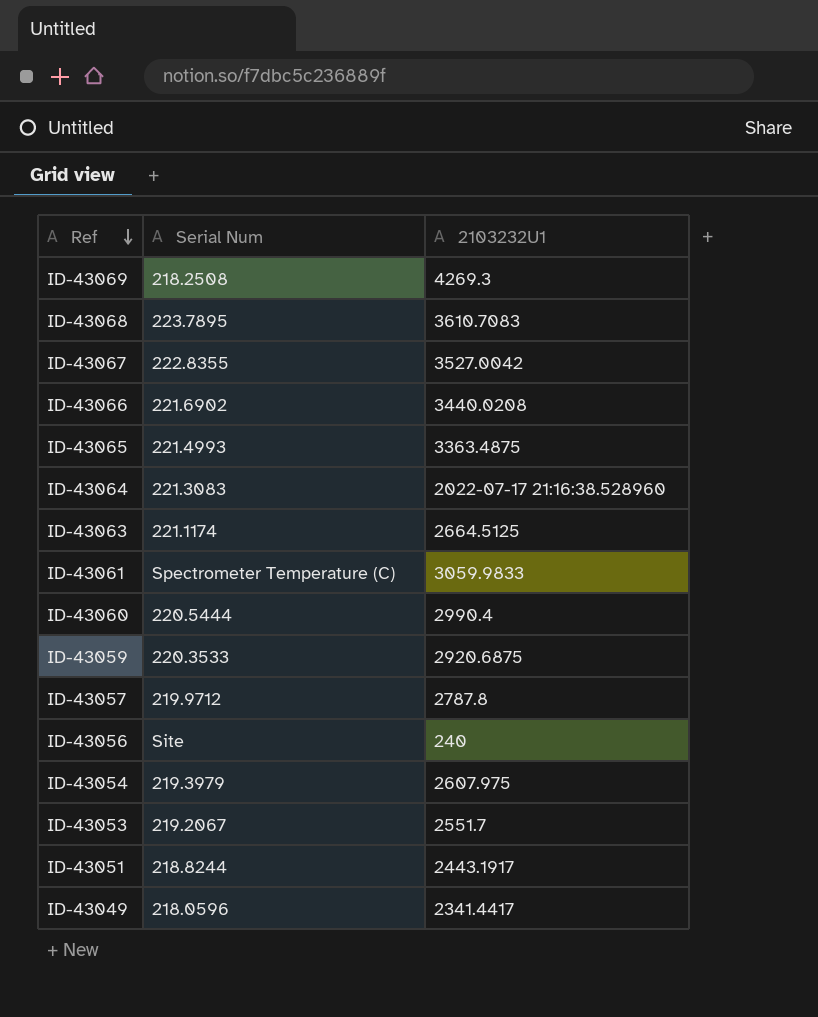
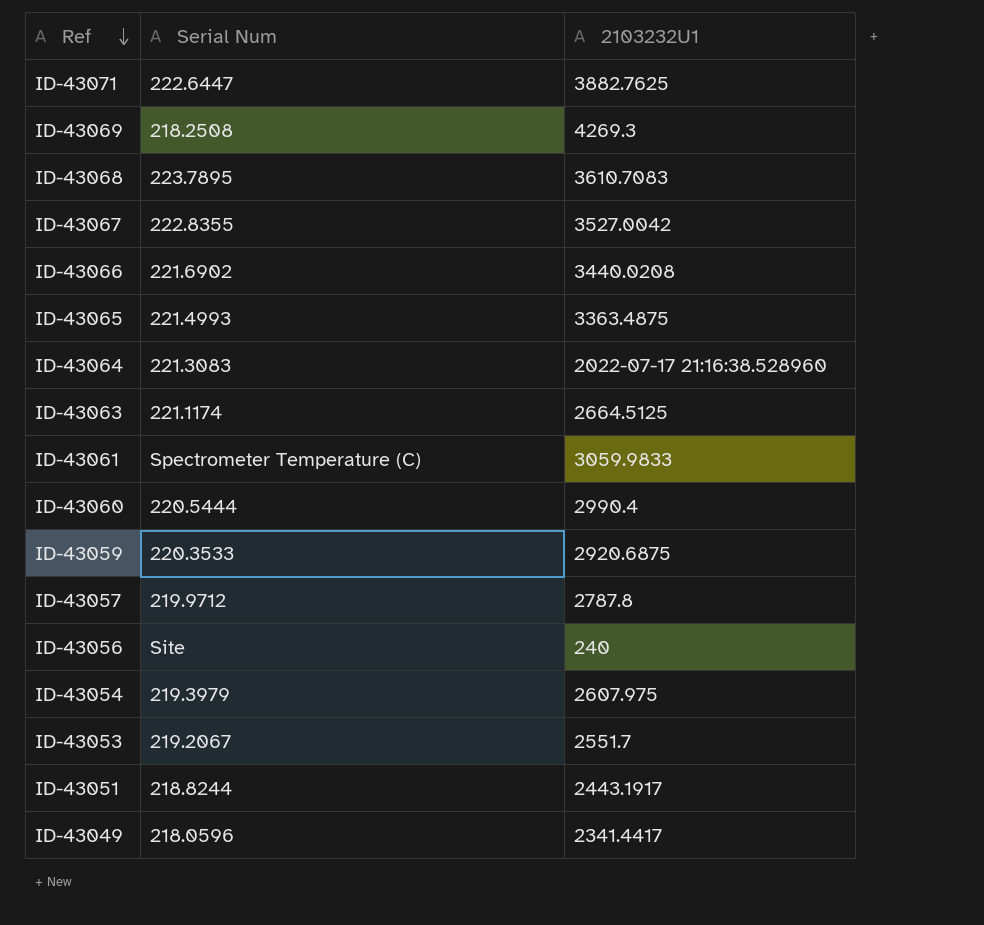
row ID-43071: none -> 222.6447 | 3882.7625

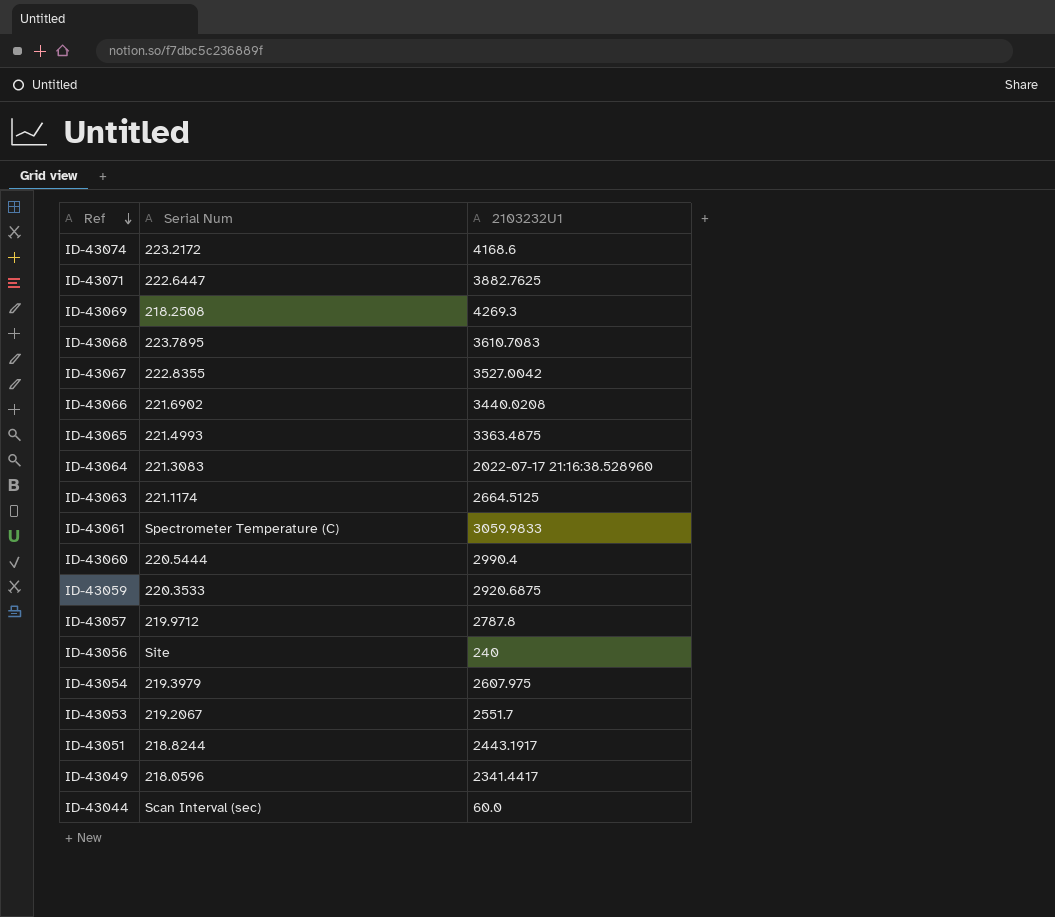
row ID-43074: none -> 223.2172 | 4168.6
row ID-43044: none -> Scan Interval (sec) | 60.0

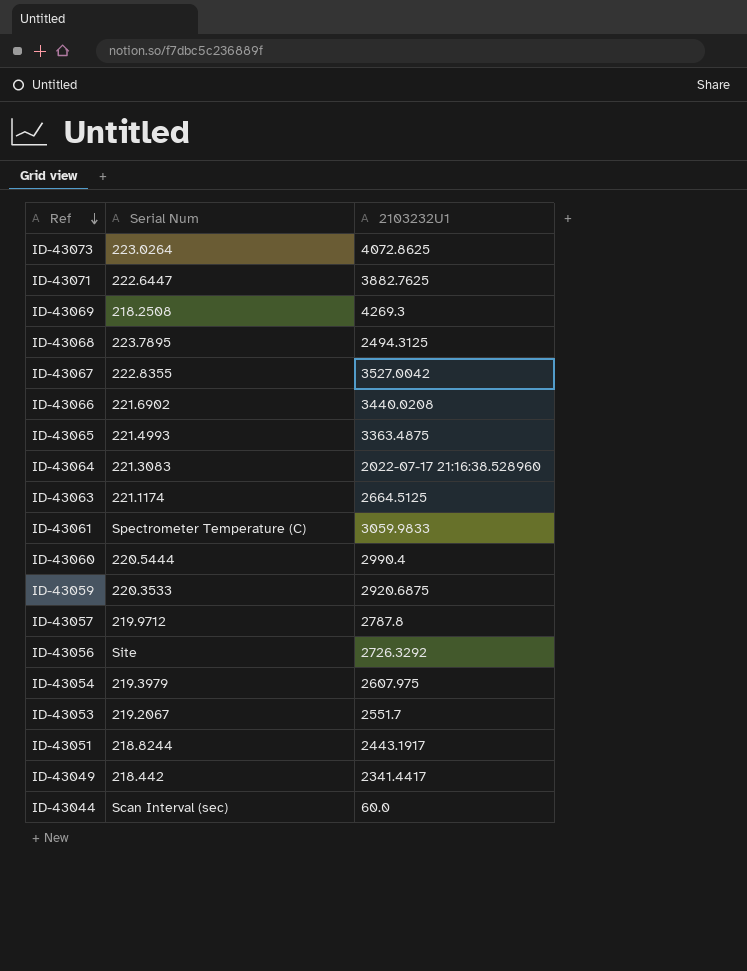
row ID-43074: 223.2172 | 4168.6 -> none
row ID-43073: none -> 223.0264 | 4072.8625
ID-43068 | 2103232U1: 3610.7083 -> 2494.3125
ID-43056 | 2103232U1: 240 -> 2726.3292
ID-43049 | Serial Num: 218.0596 -> 218.442

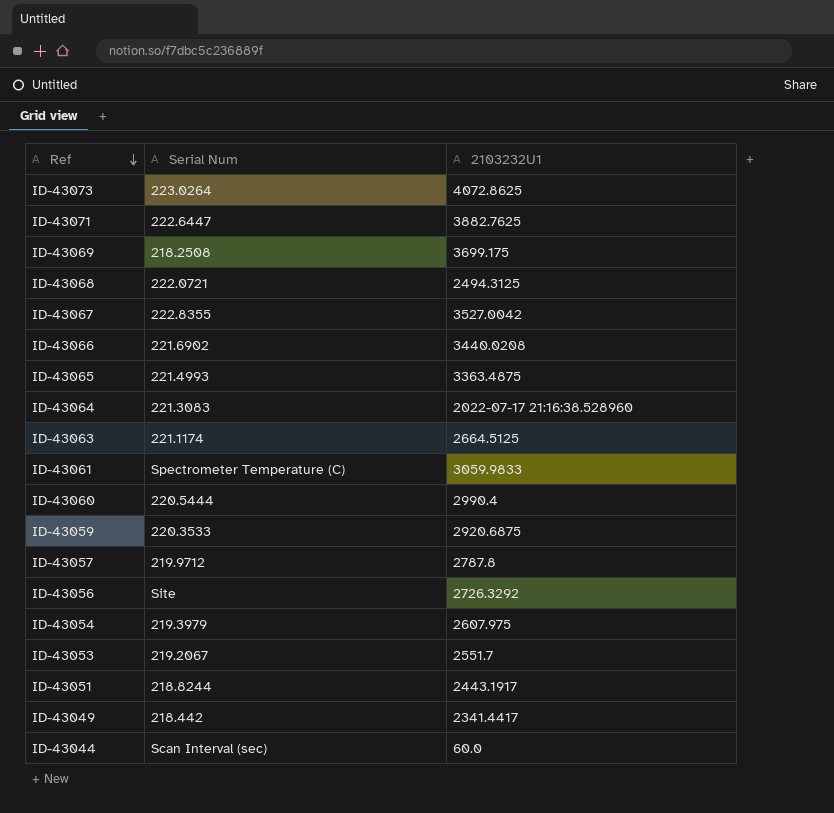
ID-43069 | 2103232U1: 4269.3 -> 3699.175
ID-43068 | Serial Num: 223.7895 -> 222.0721

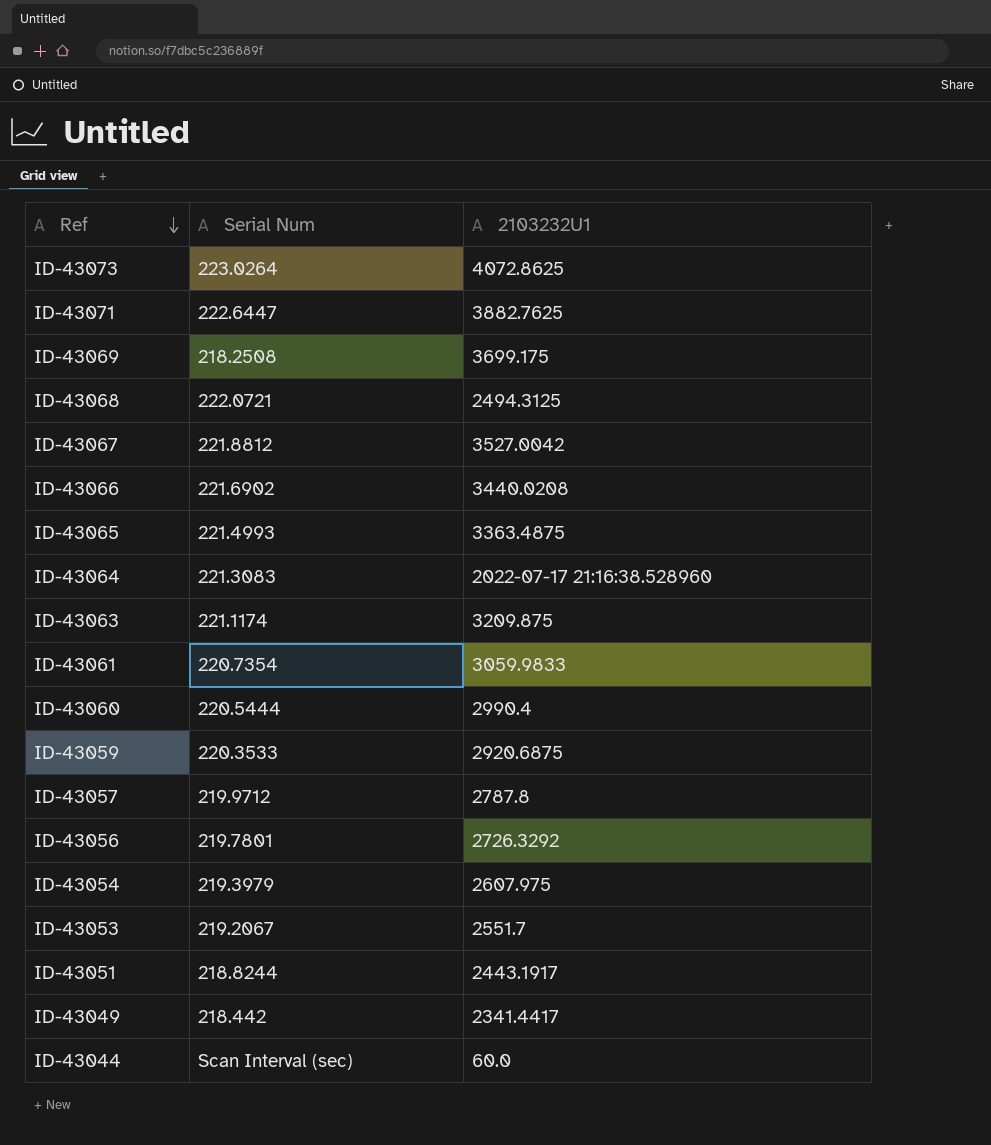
ID-43067 | Serial Num: 222.8355 -> 221.8812
ID-43063 | 2103232U1: 2664.5125 -> 3209.875
ID-43061 | Serial Num: Spectrometer Temperature (C) -> 220.7354
ID-43056 | Serial Num: Site -> 219.7801

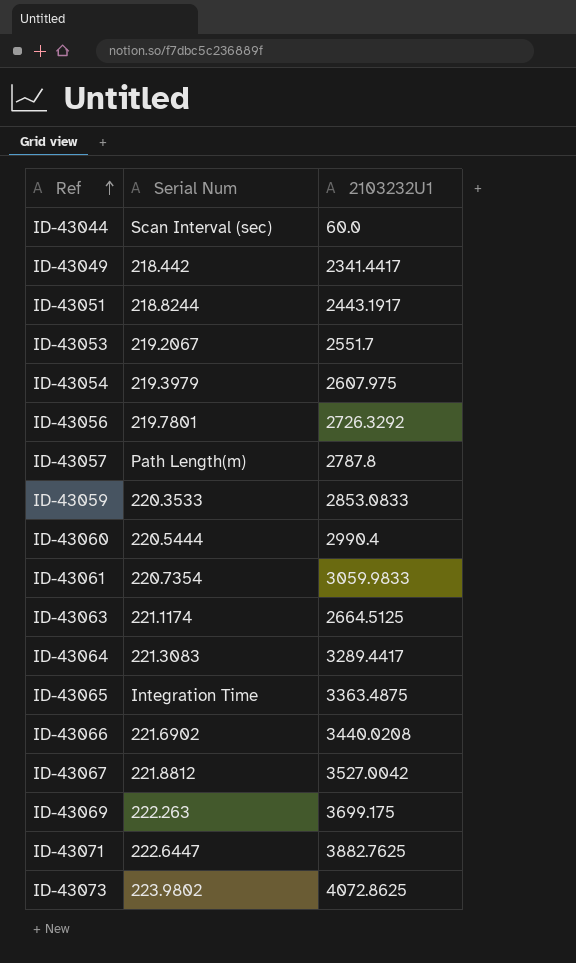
row order: Ref descending -> Ref ascending
row ID-43068: 222.0721 | 2494.3125 -> none
ID-43057 | Serial Num: 219.9712 -> Path Length(m)
ID-43059 | 2103232U1: 2920.6875 -> 2853.0833
ID-43063 | 2103232U1: 3209.875 -> 2664.5125
ID-43064 | 2103232U1: 2022-07-17 21:16:38.528960 -> 3289.4417
ID-43065 | Serial Num: 221.4993 -> Integration Time
ID-43069 | Serial Num: 218.2508 -> 222.263
ID-43073 | Serial Num: 223.0264 -> 223.9802

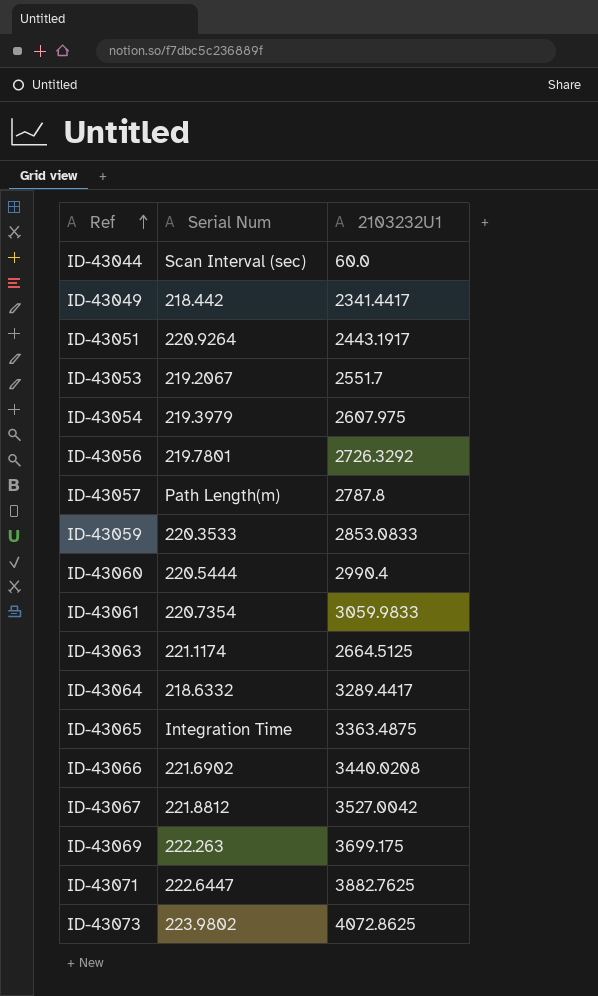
ID-43051 | Serial Num: 218.8244 -> 220.9264
ID-43064 | Serial Num: 221.3083 -> 218.6332

